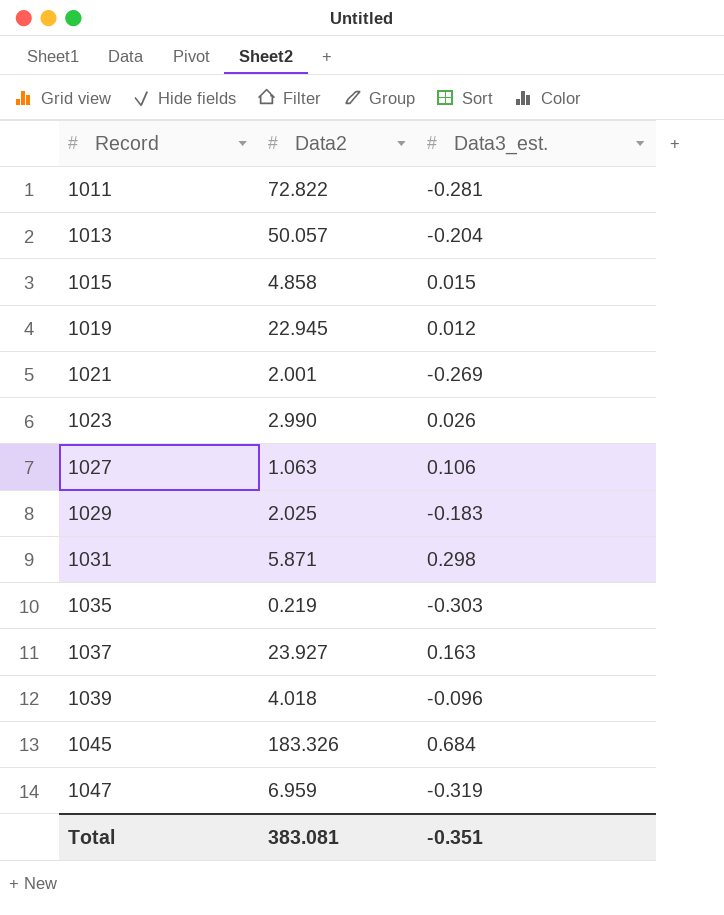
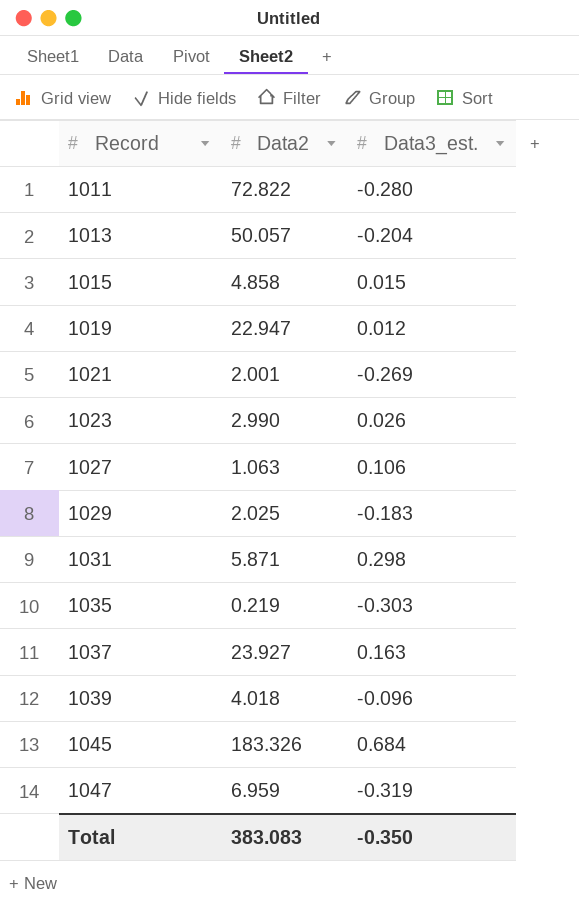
1011 | Data3_est.: -0.281 -> -0.280
1019 | Data2: 22.945 -> 22.947
Total | Data2: 383.081 -> 383.083
Total | Data3_est.: -0.351 -> -0.350

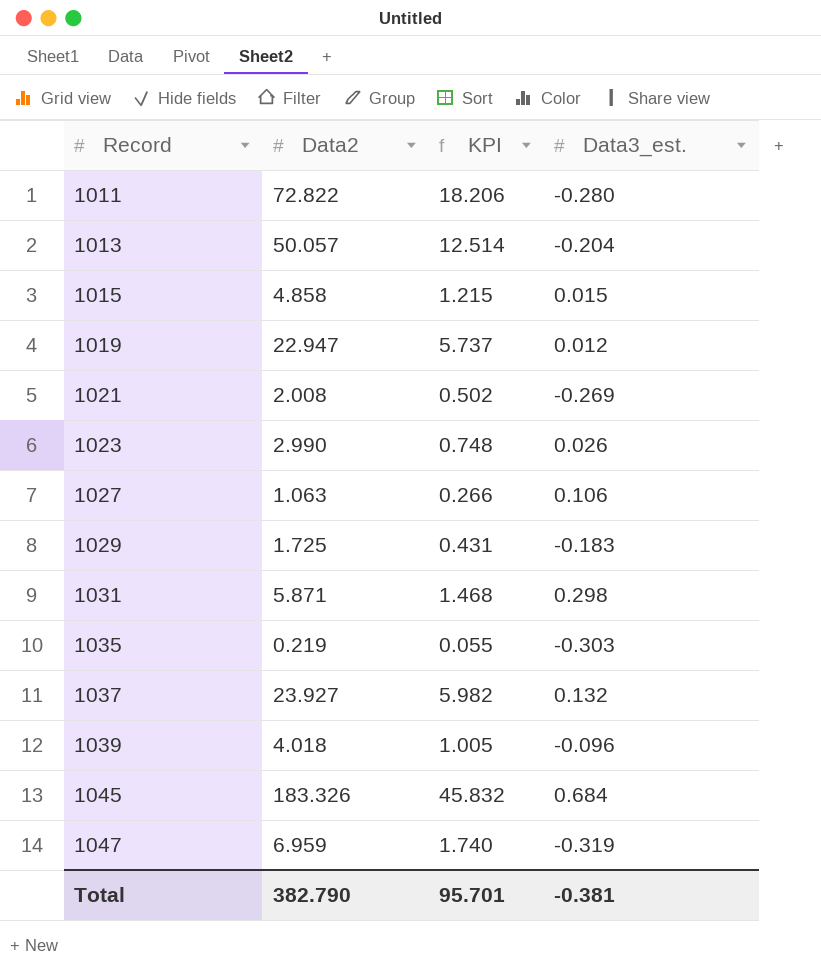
column KPI | formula: none -> [Data2] * 0.25
1021 | Data2: 2.001 -> 2.008
1029 | Data2: 2.025 -> 1.725
1037 | Data3_est.: 0.163 -> 0.132
Total | Data2: 383.083 -> 382.790
Total | Data3_est.: -0.350 -> -0.381

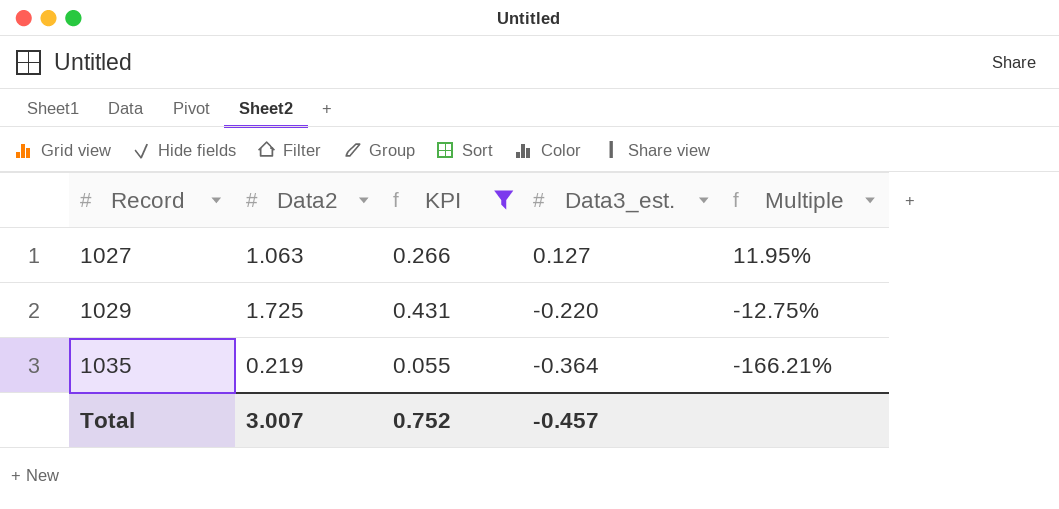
filter: none -> KPI <= 0.431
column Multiple | formula: none -> [Data3_est.] / [Data2]
1027 | Data3_est.: 0.106 -> 0.127
1029 | Data3_est.: -0.183 -> -0.220
1035 | Data3_est.: -0.303 -> -0.364
Total | Data2: 382.790 -> 3.007
Total | KPI: 95.701 -> 0.752
Total | Data3_est.: -0.381 -> -0.457

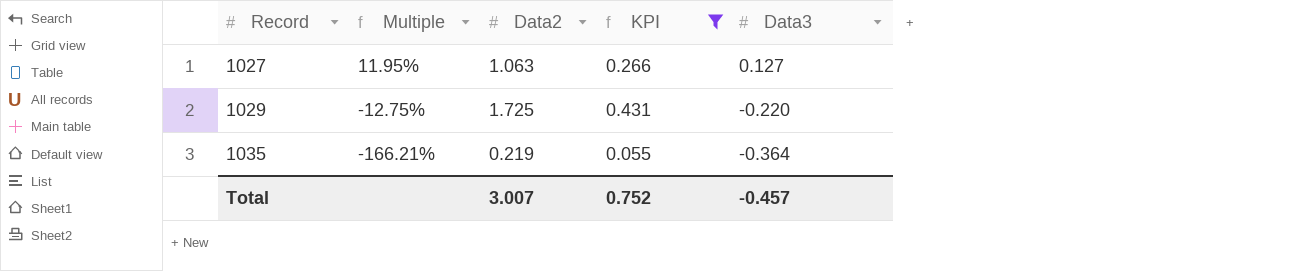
column Multiple | position: 5 -> 2
column name: Data3_est. -> Data3

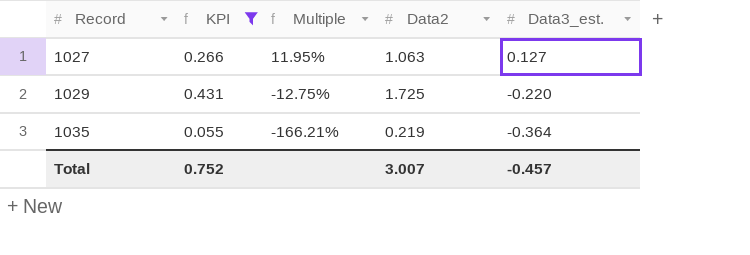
column KPI | position: 4 -> 2
column name: Data3 -> Data3_est.

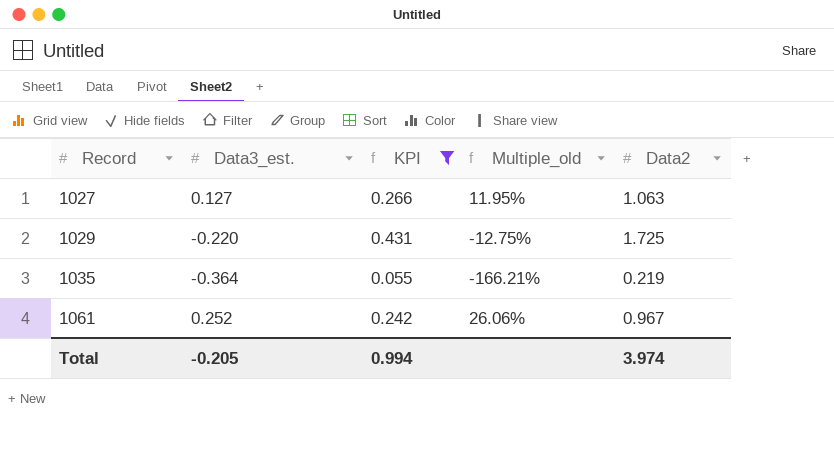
column Data3_est. | position: 5 -> 2
column name: Multiple -> Multiple_old
row 1061: none -> 0.252 | 0.242 | 26.06% | 0.967
Total | Data3_est.: -0.457 -> -0.205
Total | KPI: 0.752 -> 0.994
Total | Data2: 3.007 -> 3.974

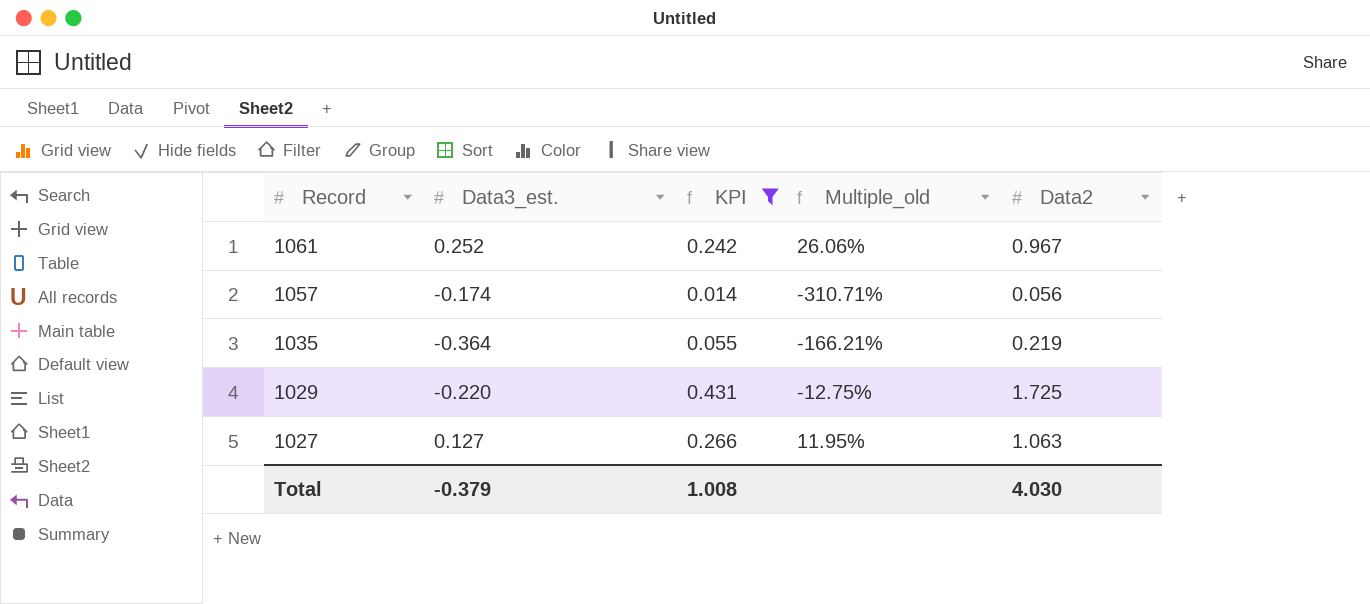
row order: Record ascending -> Record descending
row 1057: none -> -0.174 | 0.014 | -310.71% | 0.056
Total | Data3_est.: -0.205 -> -0.379
Total | KPI: 0.994 -> 1.008
Total | Data2: 3.974 -> 4.030

